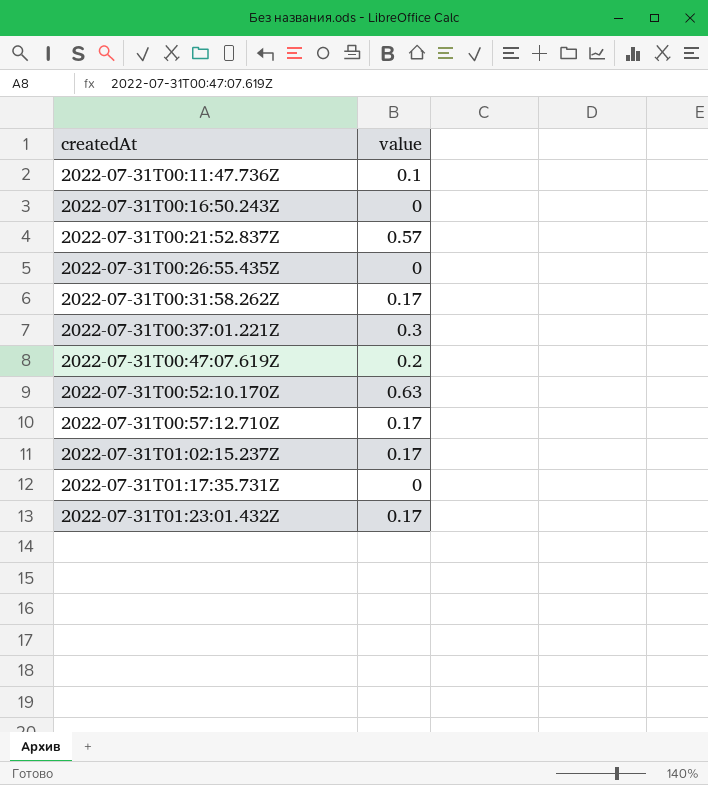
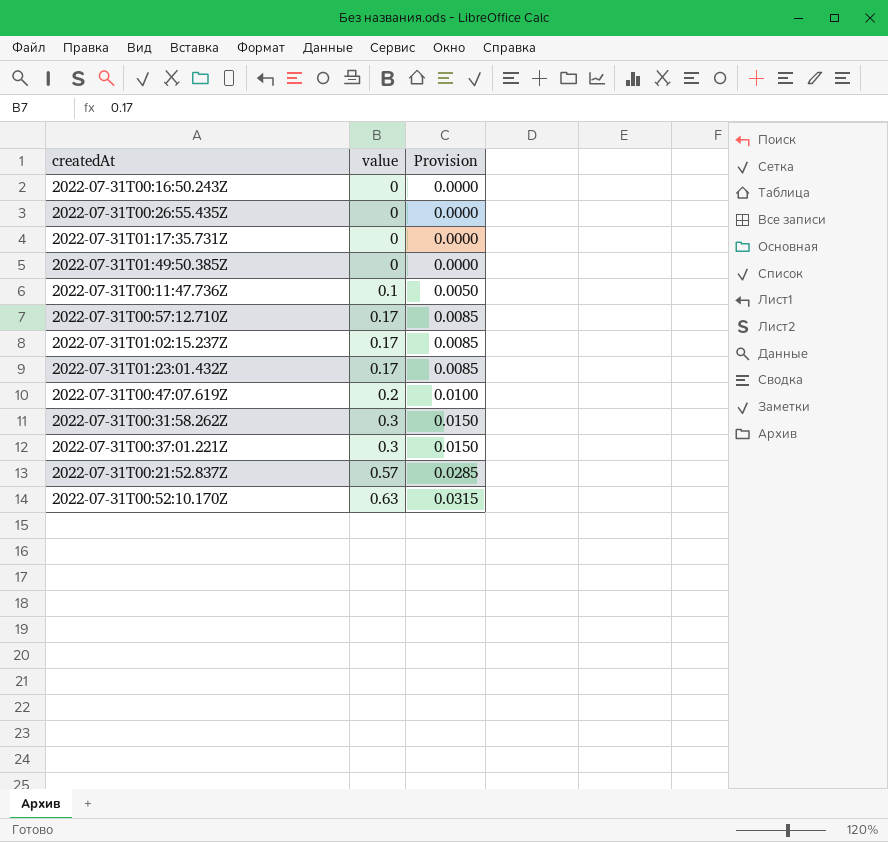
row order: createdAt ascending -> value ascending
column Provision | formula: none -> [value] * 0.05
row 2022-07-31T01:49:50.385Z: none -> 0 | 0.0000
2022-07-31T00:31:58.262Z | value: 0.17 -> 0.3

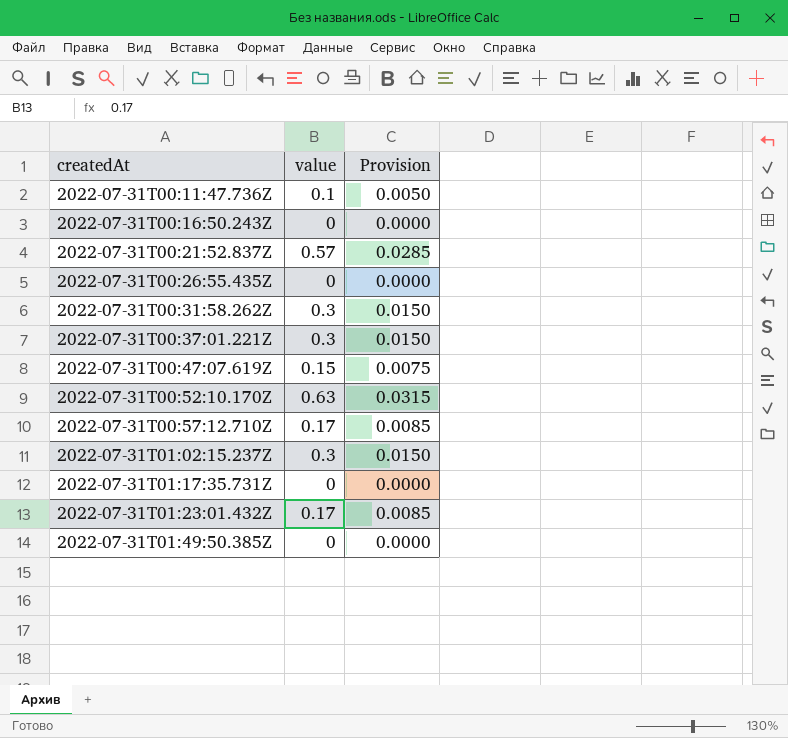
row order: value ascending -> createdAt ascending
2022-07-31T00:47:07.619Z | value: 0.2 -> 0.15
2022-07-31T00:47:07.619Z | Provision: 0.0100 -> 0.0075
2022-07-31T01:02:15.237Z | value: 0.17 -> 0.3
2022-07-31T01:02:15.237Z | Provision: 0.0085 -> 0.0150

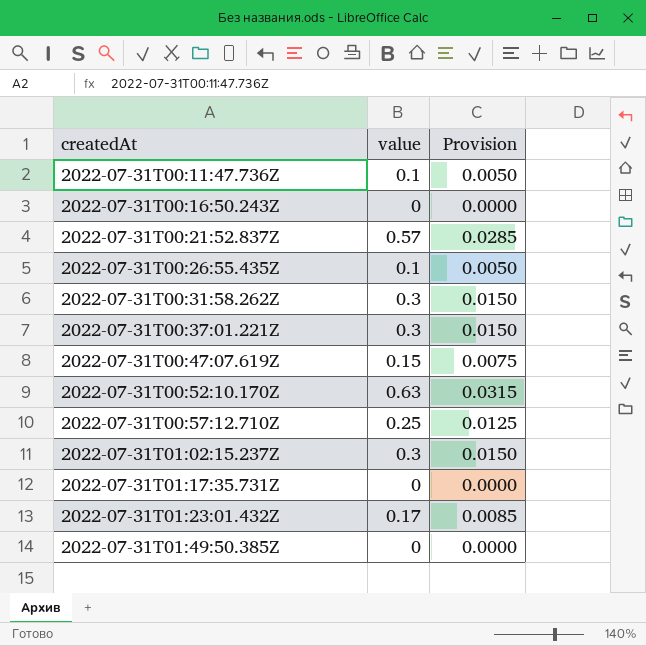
2022-07-31T00:26:55.435Z | value: 0 -> 0.1
2022-07-31T00:26:55.435Z | Provision: 0.0000 -> 0.0050
2022-07-31T00:57:12.710Z | value: 0.17 -> 0.25
2022-07-31T00:57:12.710Z | Provision: 0.0085 -> 0.0125

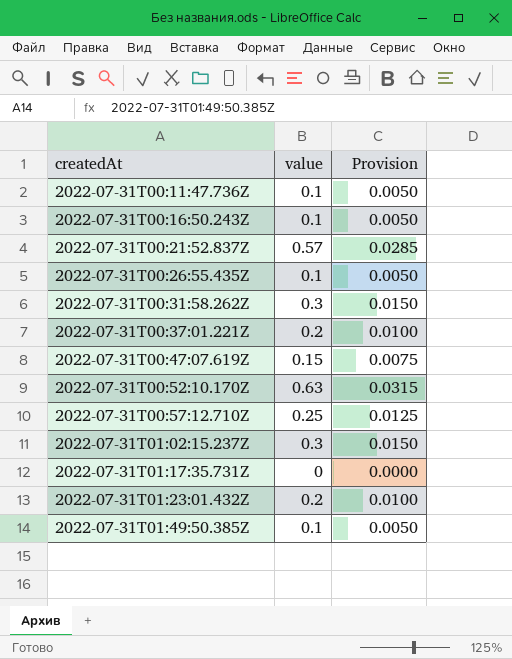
2022-07-31T00:16:50.243Z | value: 0 -> 0.1
2022-07-31T00:16:50.243Z | Provision: 0.0000 -> 0.0050
2022-07-31T00:37:01.221Z | value: 0.3 -> 0.2
2022-07-31T00:37:01.221Z | Provision: 0.0150 -> 0.0100
2022-07-31T01:23:01.432Z | value: 0.17 -> 0.2
2022-07-31T01:23:01.432Z | Provision: 0.0085 -> 0.0100
2022-07-31T01:49:50.385Z | value: 0 -> 0.1
2022-07-31T01:49:50.385Z | Provision: 0.0000 -> 0.0050

